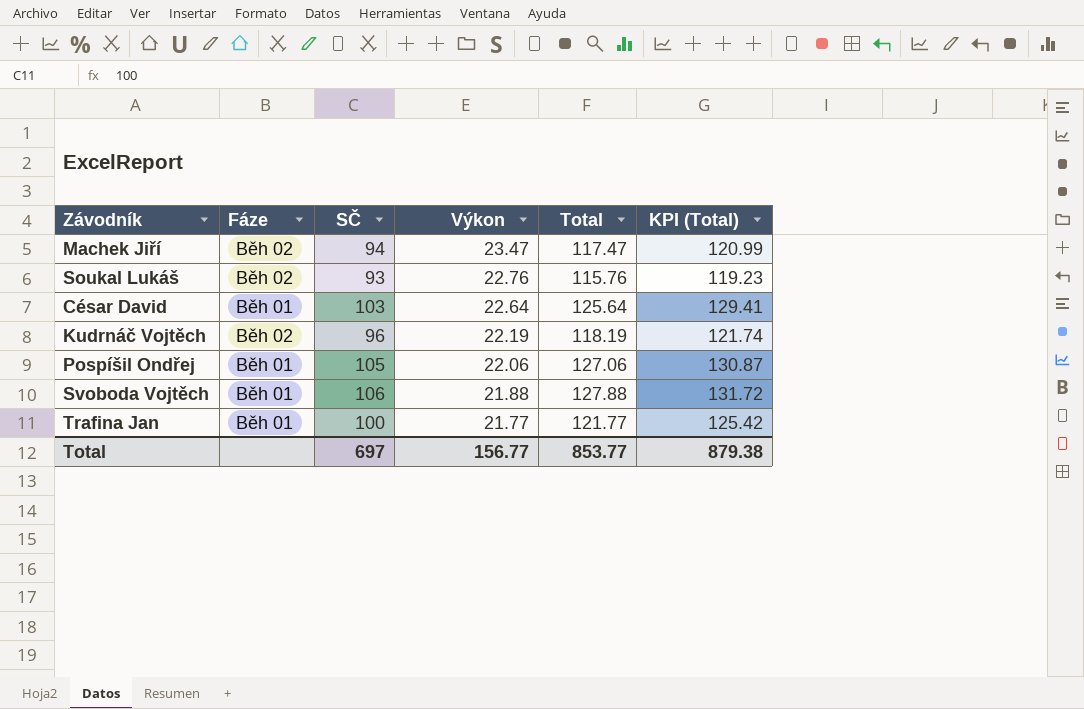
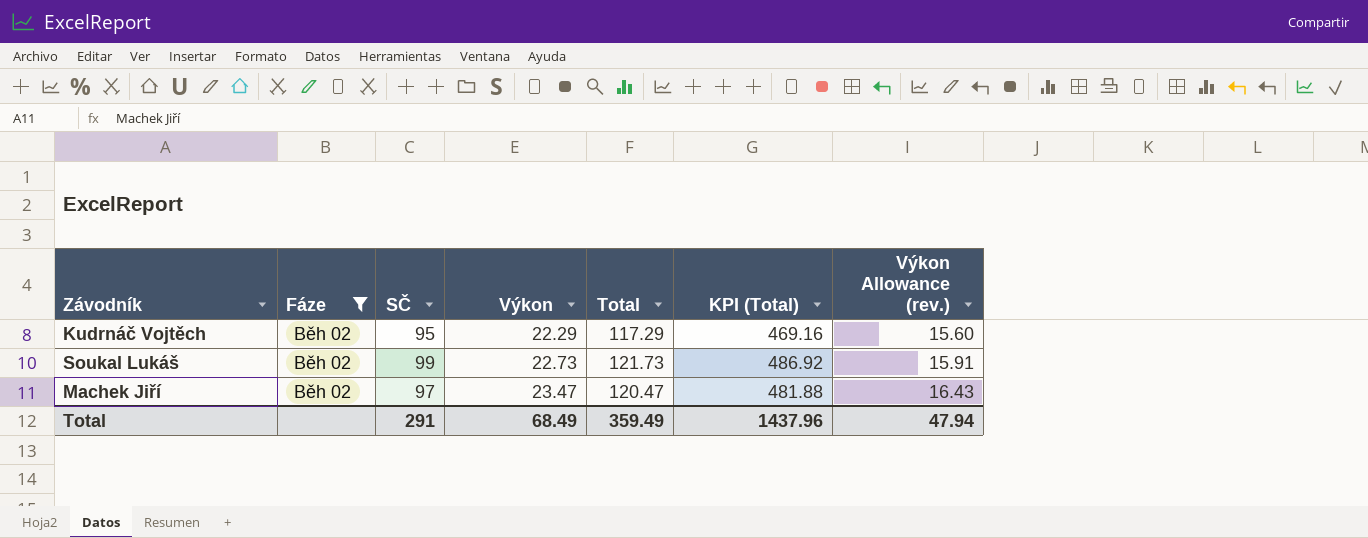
filter: none -> Fáze = Běh 02
row order: Výkon descending -> Výkon ascending
column KPI (Total) | formula: [Total] * 1.03 -> [Total] * 4
column Výkon Allowance (rev.) | formula: none -> [Výkon] * 0.7
Kudrnáč Vojtěch | SČ: 96 -> 95
Kudrnáč Vojtěch | Výkon: 22.19 -> 22.29
Kudrnáč Vojtěch | Total: 118.19 -> 117.29
Soukal Lukáš | SČ: 93 -> 99
Soukal Lukáš | Výkon: 22.76 -> 22.73
Soukal Lukáš | Total: 115.76 -> 121.73
Machek Jiří | SČ: 94 -> 97
Machek Jiří | Total: 117.47 -> 120.47
Total | SČ: 697 -> 291
Total | Výkon: 156.77 -> 68.49
Total | Total: 853.77 -> 359.49
Total | KPI (Total): 879.38 -> 1437.96

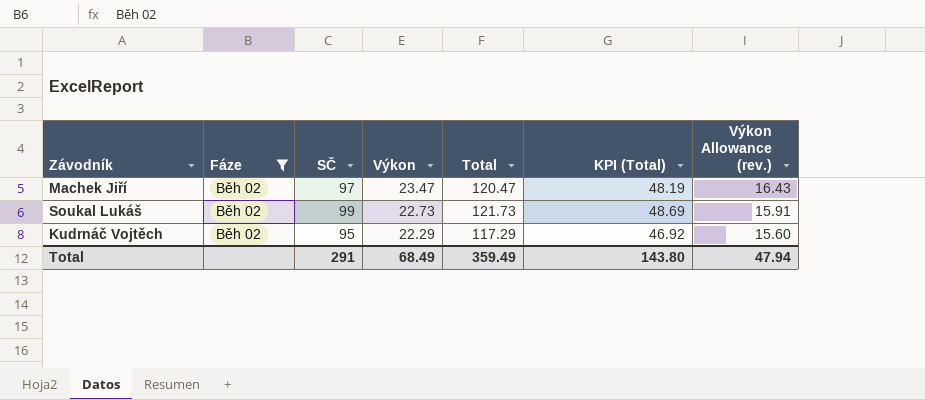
row order: Výkon ascending -> Výkon descending
column KPI (Total) | formula: [Total] * 4 -> [Total] * 0.4
Total | KPI (Total): 1437.96 -> 143.80

